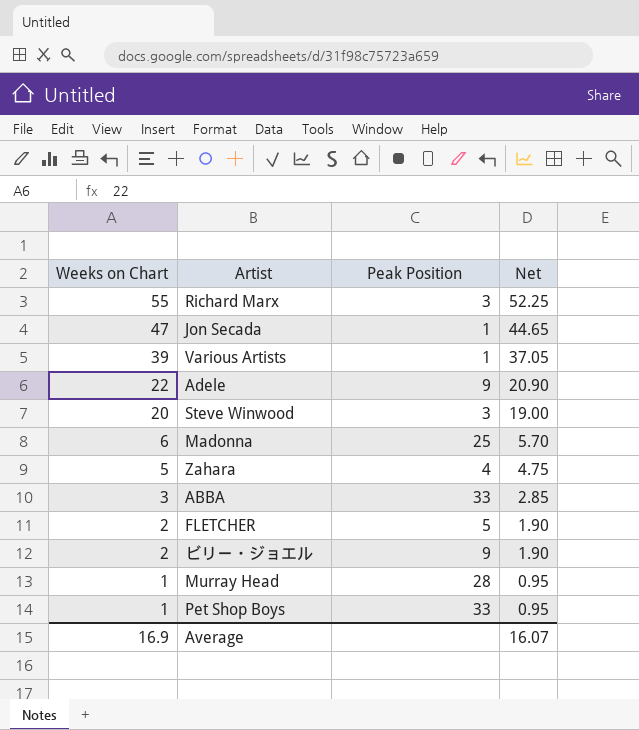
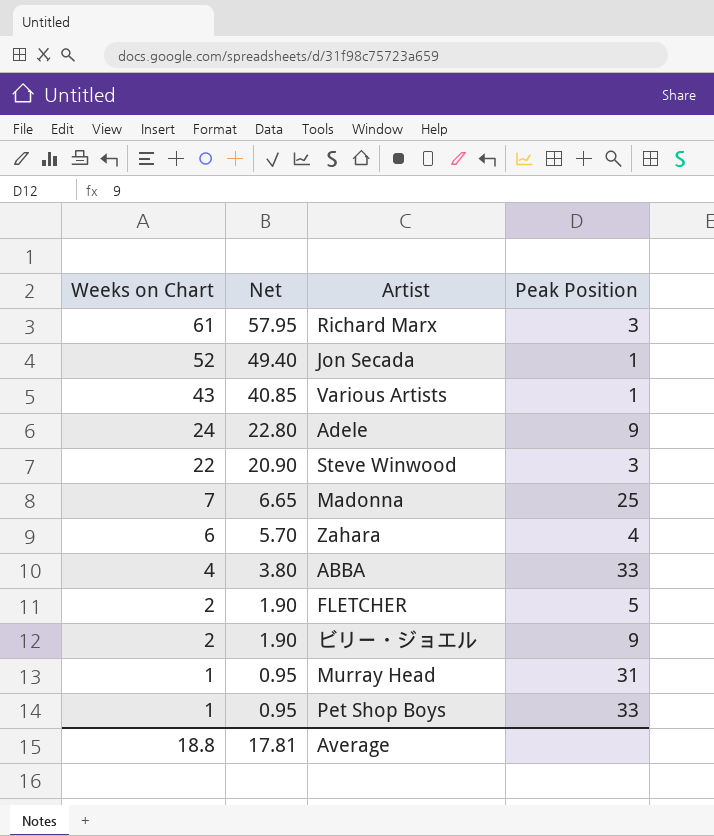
column Net | position: 4 -> 2
Richard Marx | Weeks on Chart: 55 -> 61
Richard Marx | Net: 52.25 -> 57.95
Jon Secada | Weeks on Chart: 47 -> 52
Jon Secada | Net: 44.65 -> 49.40
Various Artists | Weeks on Chart: 39 -> 43
Various Artists | Net: 37.05 -> 40.85
Adele | Weeks on Chart: 22 -> 24
Adele | Net: 20.90 -> 22.80
Steve Winwood | Weeks on Chart: 20 -> 22
Steve Winwood | Net: 19.00 -> 20.90
Madonna | Weeks on Chart: 6 -> 7
Madonna | Net: 5.70 -> 6.65
Zahara | Weeks on Chart: 5 -> 6
Zahara | Net: 4.75 -> 5.70
ABBA | Weeks on Chart: 3 -> 4
ABBA | Net: 2.85 -> 3.80
Murray Head | Peak Position: 28 -> 31
Average | Weeks on Chart: 16.9 -> 18.8
Average | Net: 16.07 -> 17.81

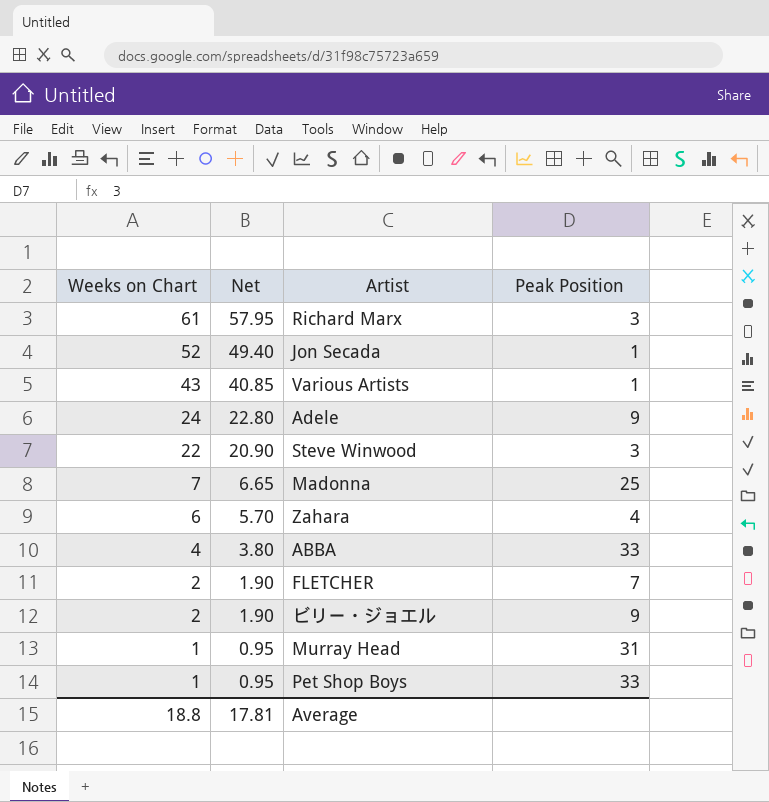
FLETCHER | Peak Position: 5 -> 7

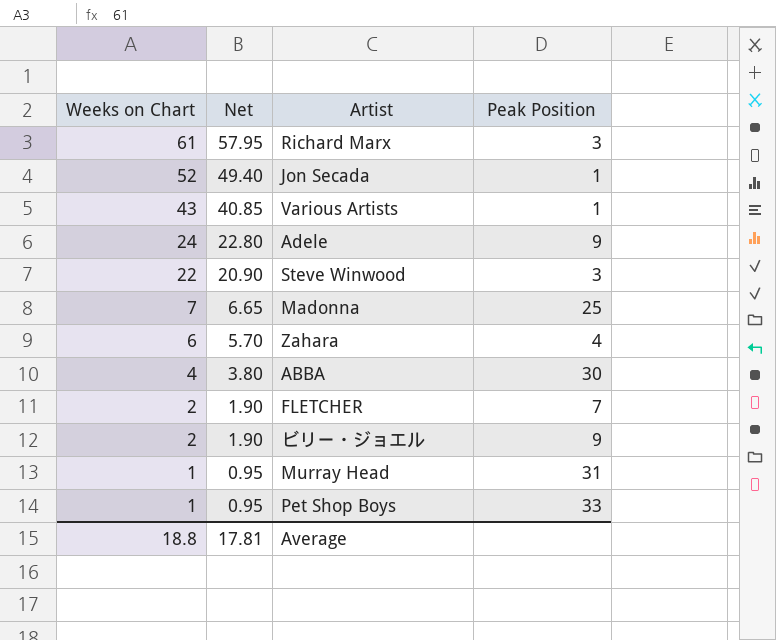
ABBA | Peak Position: 33 -> 30

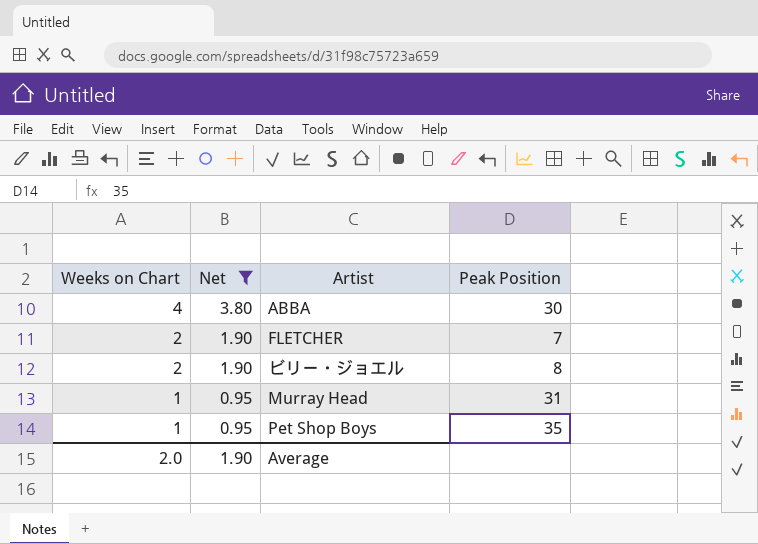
filter: none -> Net <= 3.80
ビリー・ジョエル | Peak Position: 9 -> 8
Pet Shop Boys | Peak Position: 33 -> 35
Average | Weeks on Chart: 18.8 -> 2.0
Average | Net: 17.81 -> 1.90

